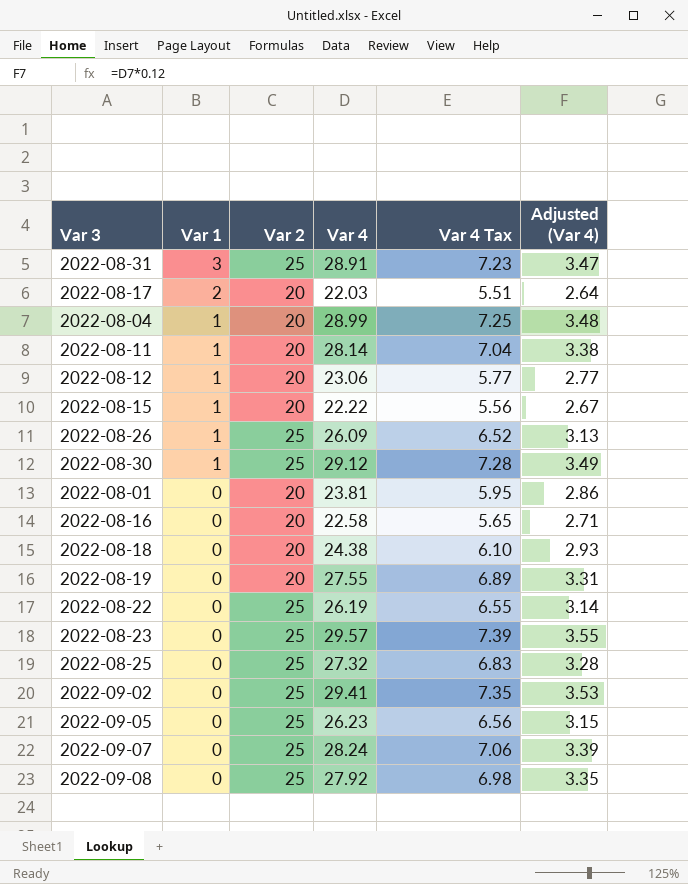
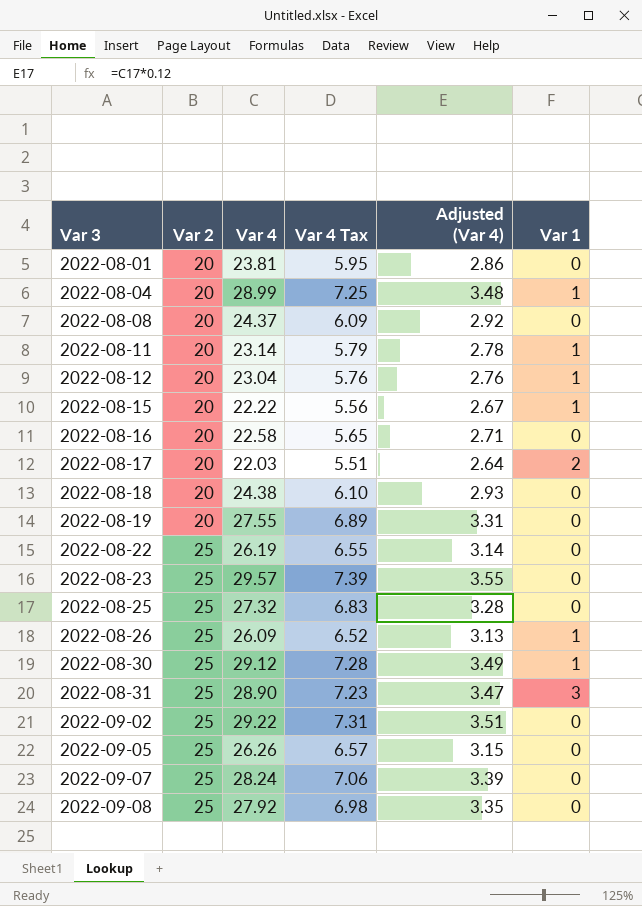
row order: Var 1 descending -> Var 3 ascending
column Var 1 | position: 2 -> 6
row 2022-08-08: none -> 20 | 24.37 | 6.09 | 2.92 | 0
2022-08-11 | Var 4: 28.14 -> 23.14
2022-08-11 | Var 4 Tax: 7.04 -> 5.79
2022-08-11 | Adjusted (Var 4): 3.38 -> 2.78
2022-08-12 | Var 4: 23.06 -> 23.04
2022-08-12 | Var 4 Tax: 5.77 -> 5.76
2022-08-12 | Adjusted (Var 4): 2.77 -> 2.76
2022-08-31 | Var 4: 28.91 -> 28.90
2022-09-02 | Var 4: 29.41 -> 29.22
2022-09-02 | Var 4 Tax: 7.35 -> 7.31
2022-09-02 | Adjusted (Var 4): 3.53 -> 3.51
2022-09-05 | Var 4: 26.23 -> 26.26
2022-09-05 | Var 4 Tax: 6.56 -> 6.57

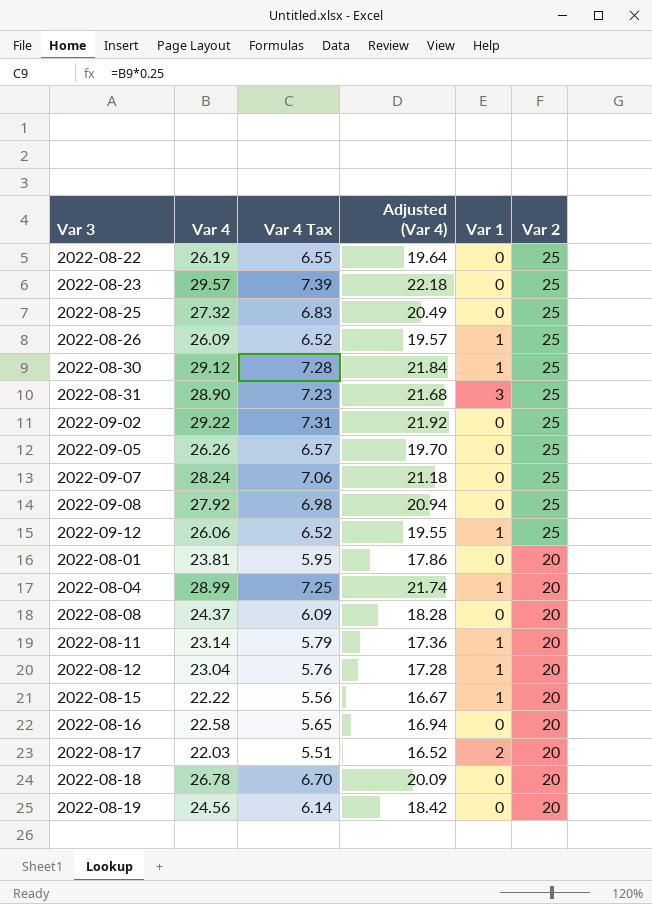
row order: Var 3 ascending -> Var 2 descending
column Adjusted (Var 4) | formula: [Var 4] * 0.12 -> [Var 4] * 0.75
column Var 2 | position: 2 -> 6
row 2022-09-12: none -> 26.06 | 6.52 | 19.55 | 1 | 25
2022-08-18 | Var 4: 24.38 -> 26.78
2022-08-18 | Var 4 Tax: 6.10 -> 6.70
2022-08-19 | Var 4: 27.55 -> 24.56
2022-08-19 | Var 4 Tax: 6.89 -> 6.14

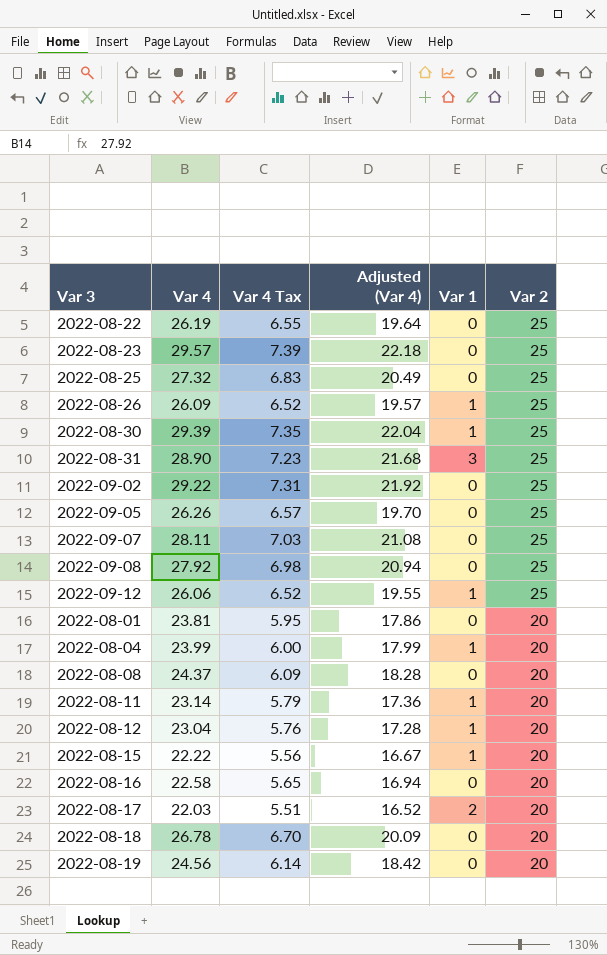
2022-08-30 | Var 4: 29.12 -> 29.39
2022-08-30 | Var 4 Tax: 7.28 -> 7.35
2022-08-30 | Adjusted (Var 4): 21.84 -> 22.04
2022-09-07 | Var 4: 28.24 -> 28.11
2022-09-07 | Var 4 Tax: 7.06 -> 7.03
2022-09-07 | Adjusted (Var 4): 21.18 -> 21.08
2022-08-04 | Var 4: 28.99 -> 23.99
2022-08-04 | Var 4 Tax: 7.25 -> 6.00
2022-08-04 | Adjusted (Var 4): 21.74 -> 17.99

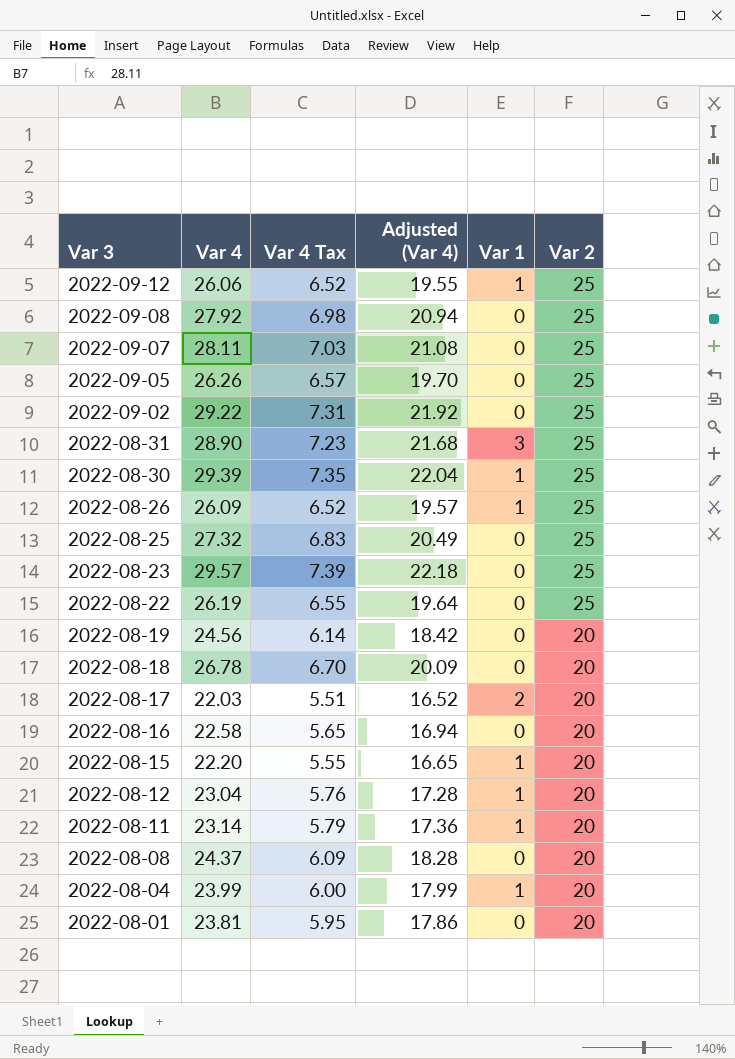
row order: Var 2 descending -> Var 3 descending
2022-08-15 | Var 4: 22.22 -> 22.20
2022-08-15 | Var 4 Tax: 5.56 -> 5.55
2022-08-15 | Adjusted (Var 4): 16.67 -> 16.65

